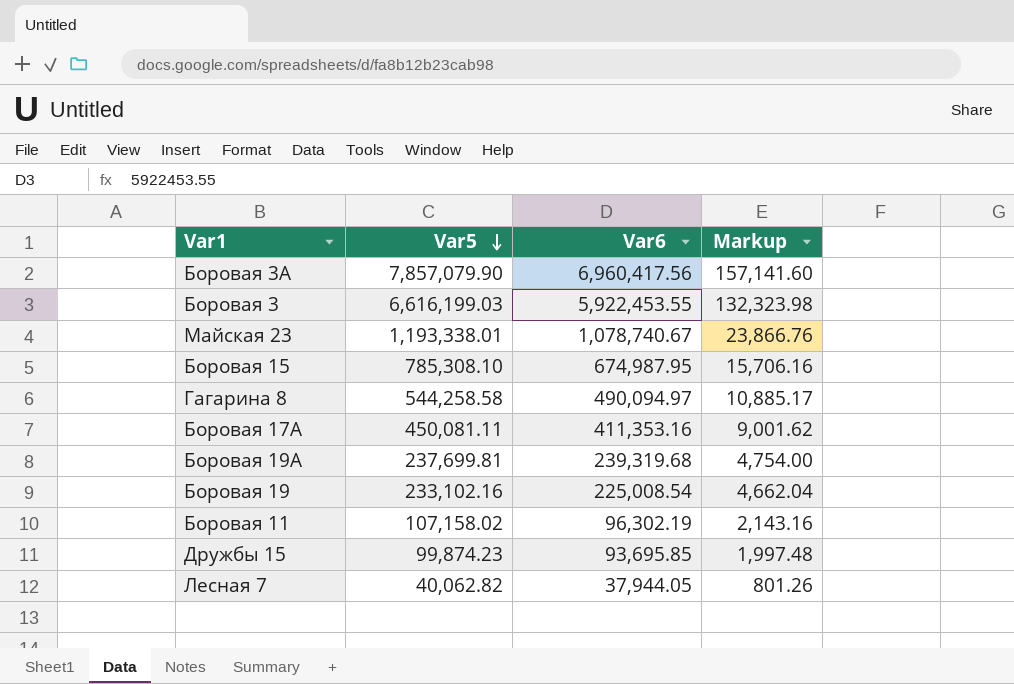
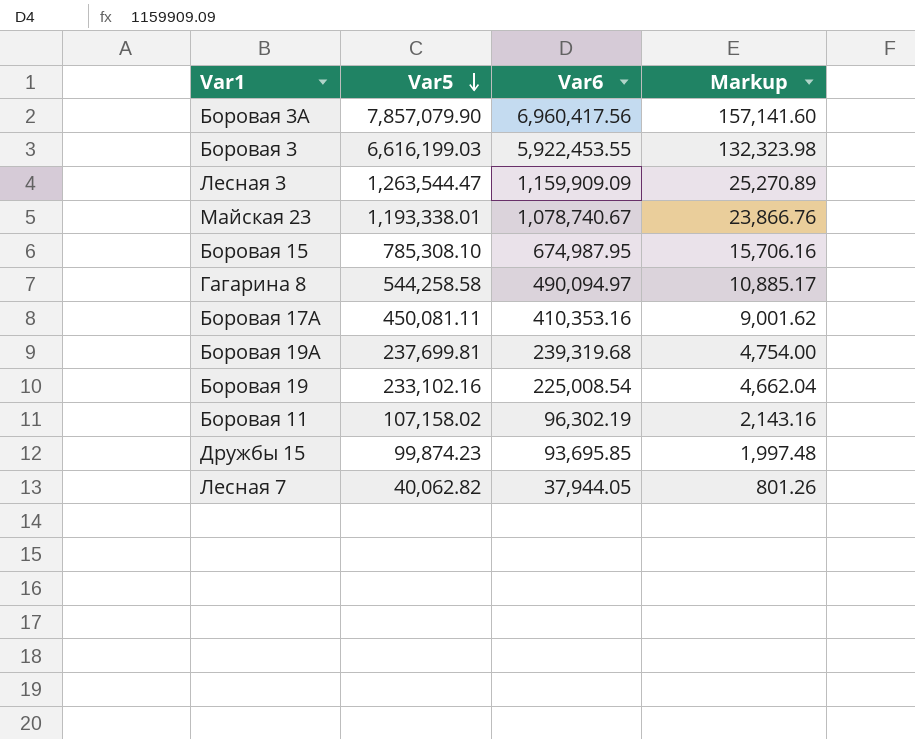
row Лесная 3: none -> 1,263,544.47 | 1,159,909.09 | 25,270.89
Боровая 17А | Var6: 411,353.16 -> 410,353.16

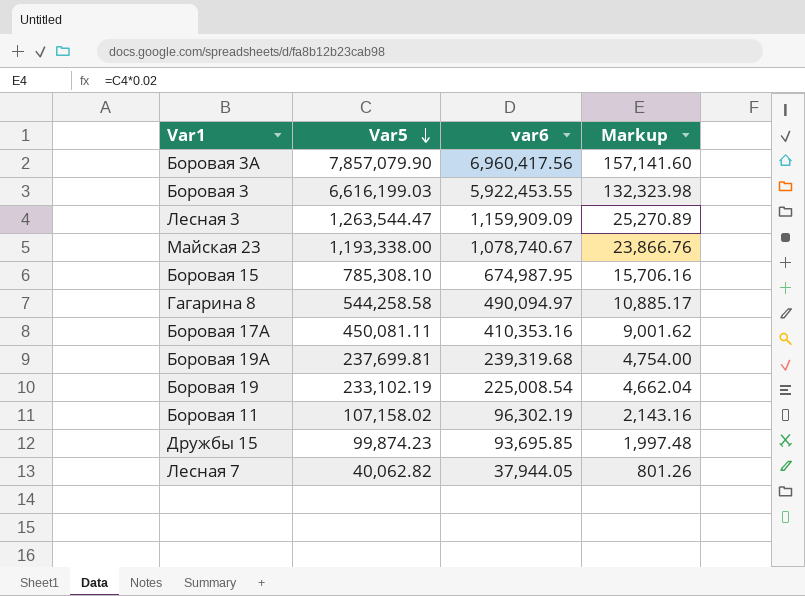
column name: Var6 -> var6
Майская 23 | Var5: 1,193,338.01 -> 1,193,338.00
Боровая 19 | Var5: 233,102.16 -> 233,102.19

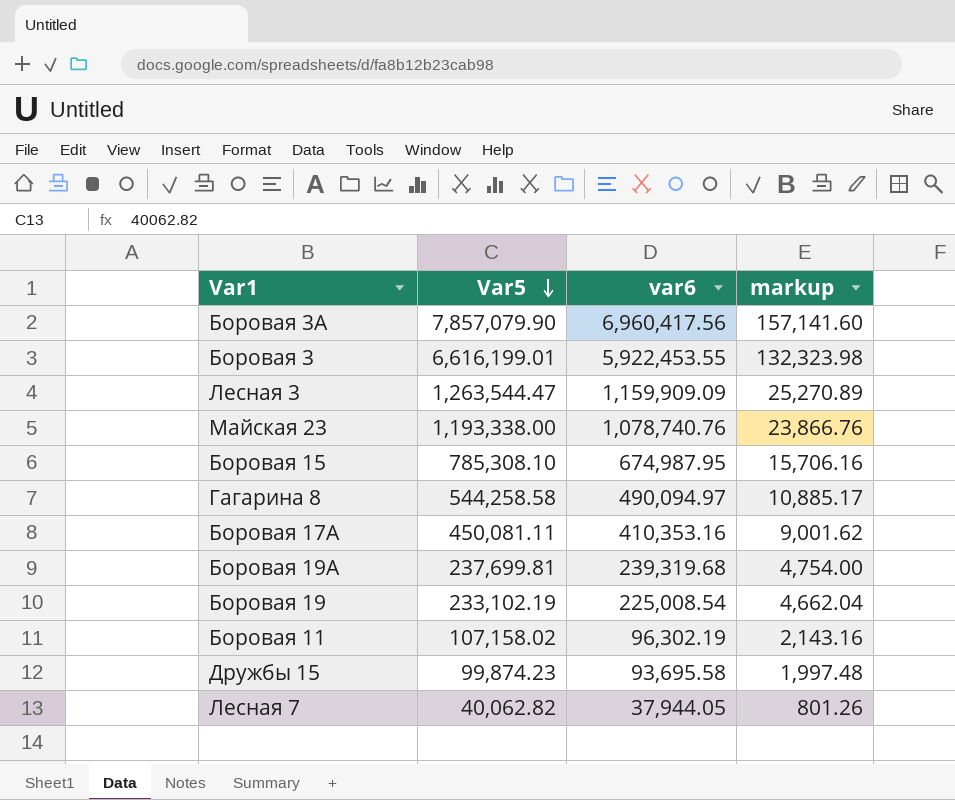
column name: Markup -> markup
Боровая 3 | Var5: 6,616,199.03 -> 6,616,199.01
Майская 23 | var6: 1,078,740.67 -> 1,078,740.76
Дружбы 15 | var6: 93,695.85 -> 93,695.58

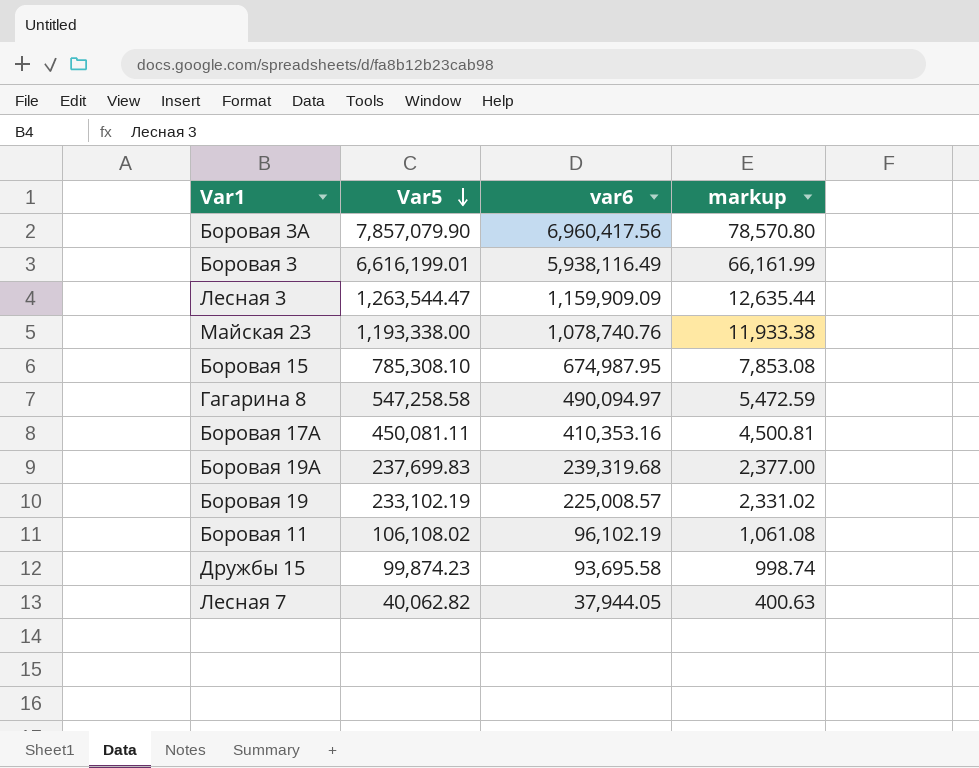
column markup | formula: [Var5] * 0.02 -> [Var5] * 0.01
Боровая 3 | var6: 5,922,453.55 -> 5,938,116.49
Гагарина 8 | Var5: 544,258.58 -> 547,258.58
Боровая 19А | Var5: 237,699.81 -> 237,699.83
Боровая 19 | var6: 225,008.54 -> 225,008.57
Боровая 11 | Var5: 107,158.02 -> 106,108.02
Боровая 11 | var6: 96,302.19 -> 96,102.19

